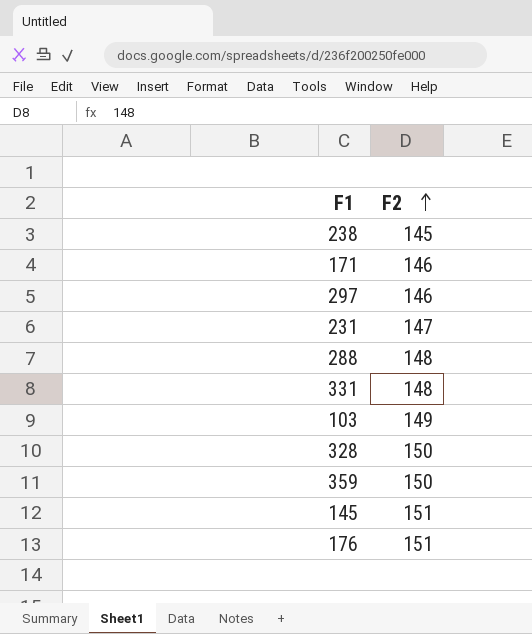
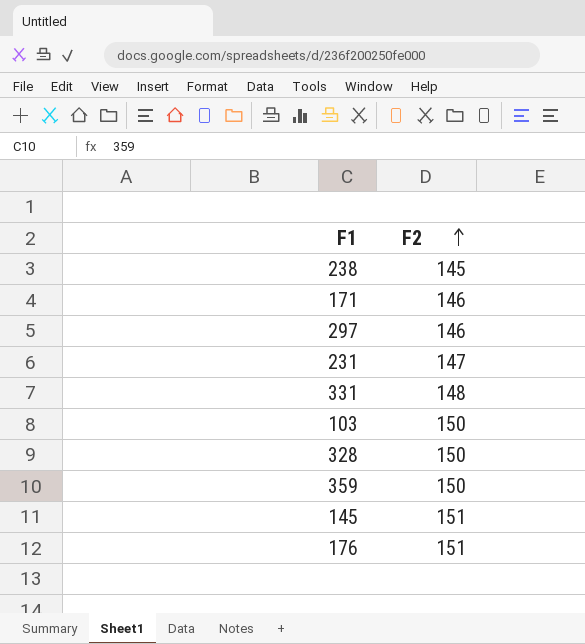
row 288: 148 -> none
103 | F2: 149 -> 150

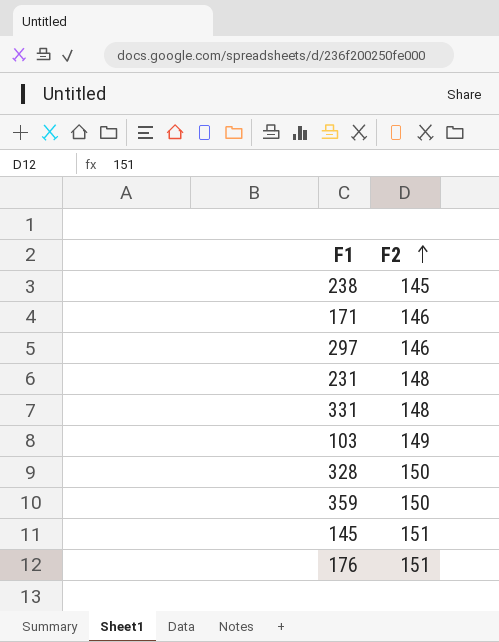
231 | F2: 147 -> 148
103 | F2: 150 -> 149

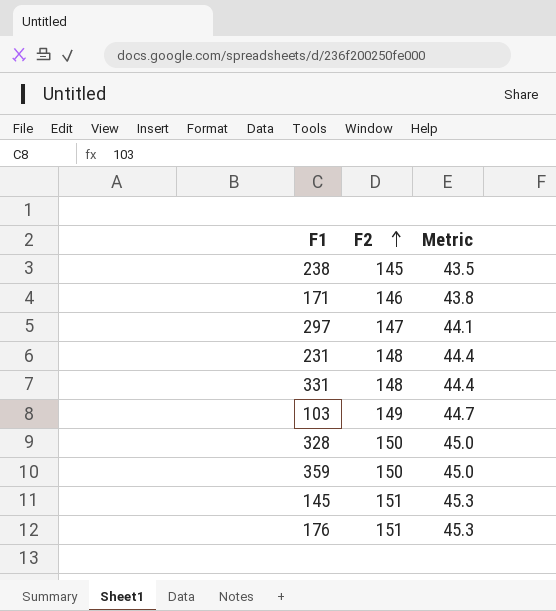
column Metric | formula: none -> [F2] * 0.3
297 | F2: 146 -> 147

